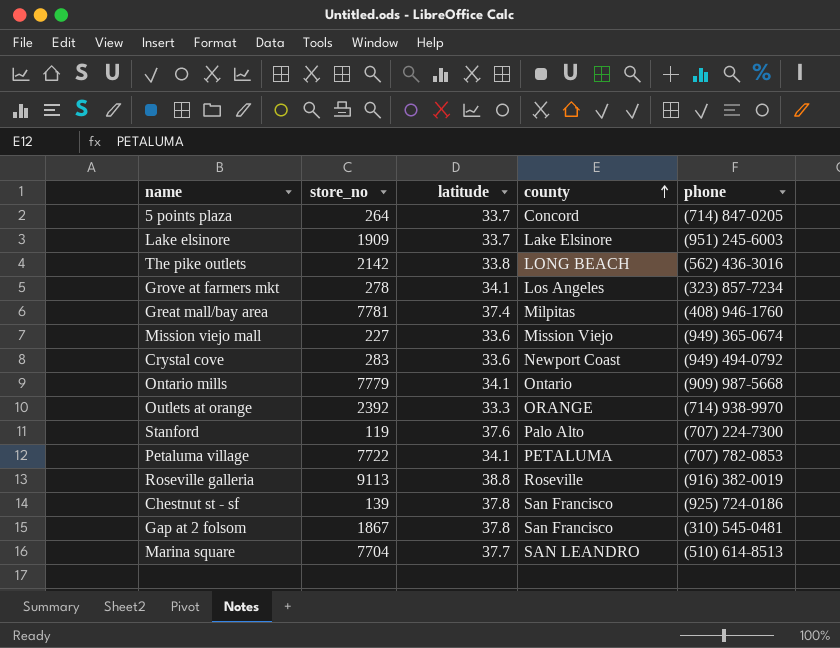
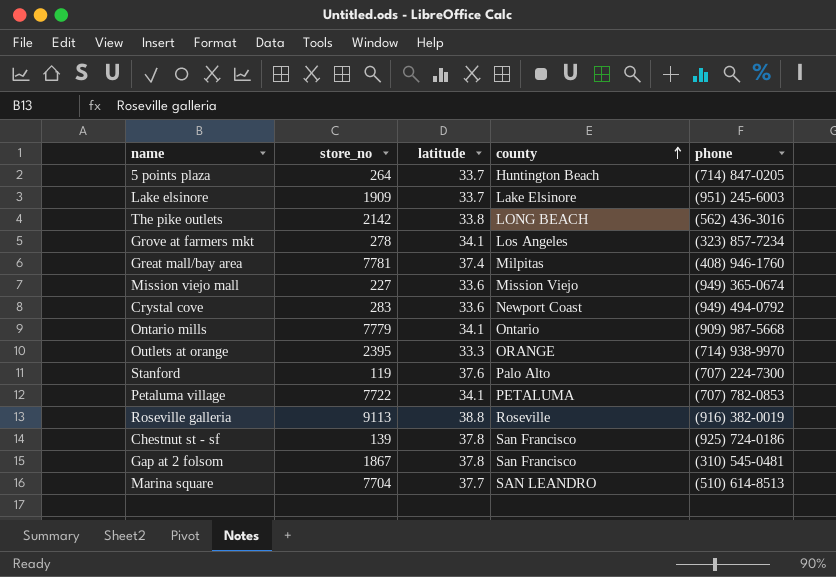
5 points plaza | county: Concord -> Huntington Beach
Outlets at orange | store_no: 2392 -> 2395

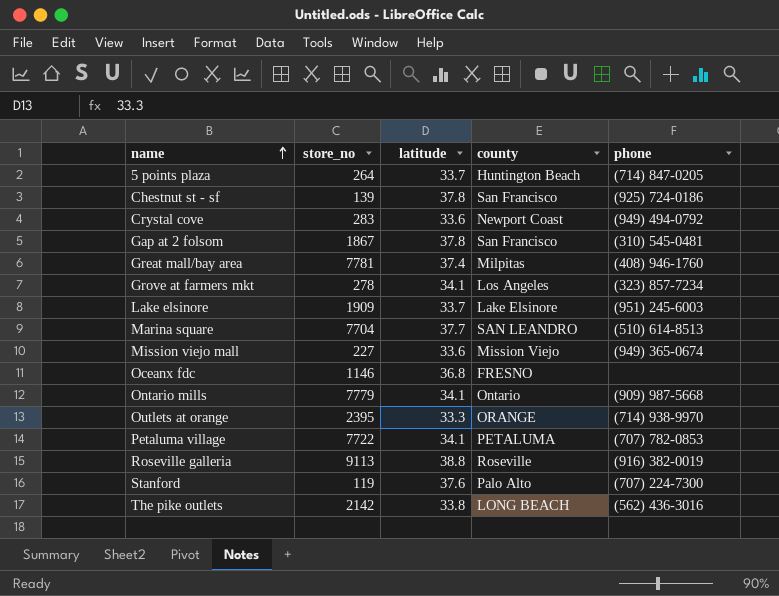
row order: county ascending -> name ascending
row Oceanx fdc: none -> 1146 | 36.8 | FRESNO | none

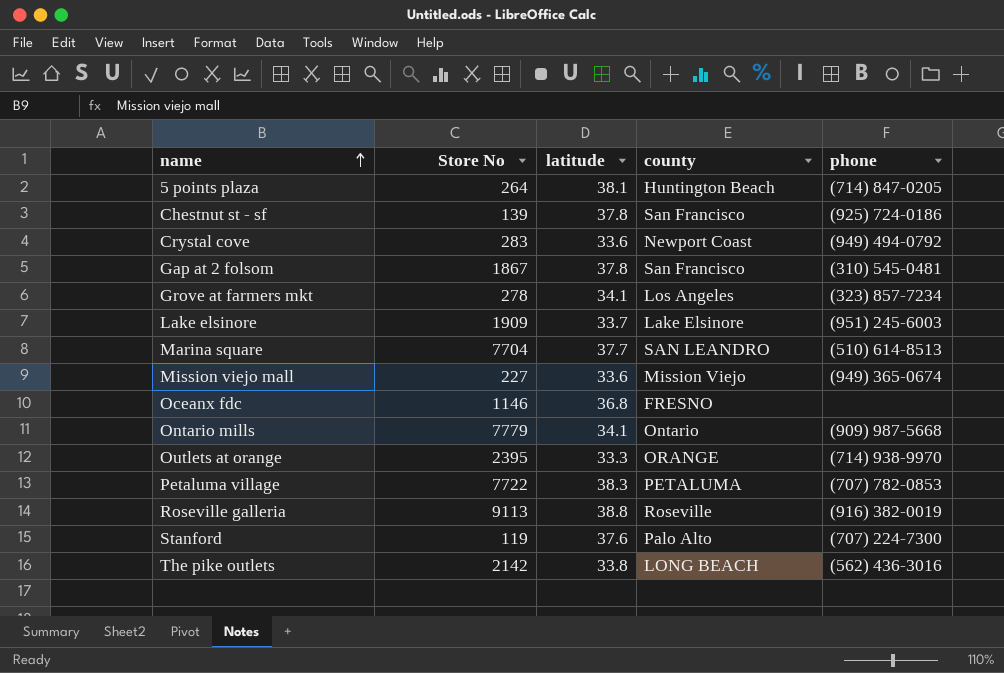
column name: store_no -> Store No
row Great mall/bay area: 7781 | 37.4 | Milpitas | (408) 946-1760 -> none
5 points plaza | latitude: 33.7 -> 38.1
Petaluma village | latitude: 34.1 -> 38.3

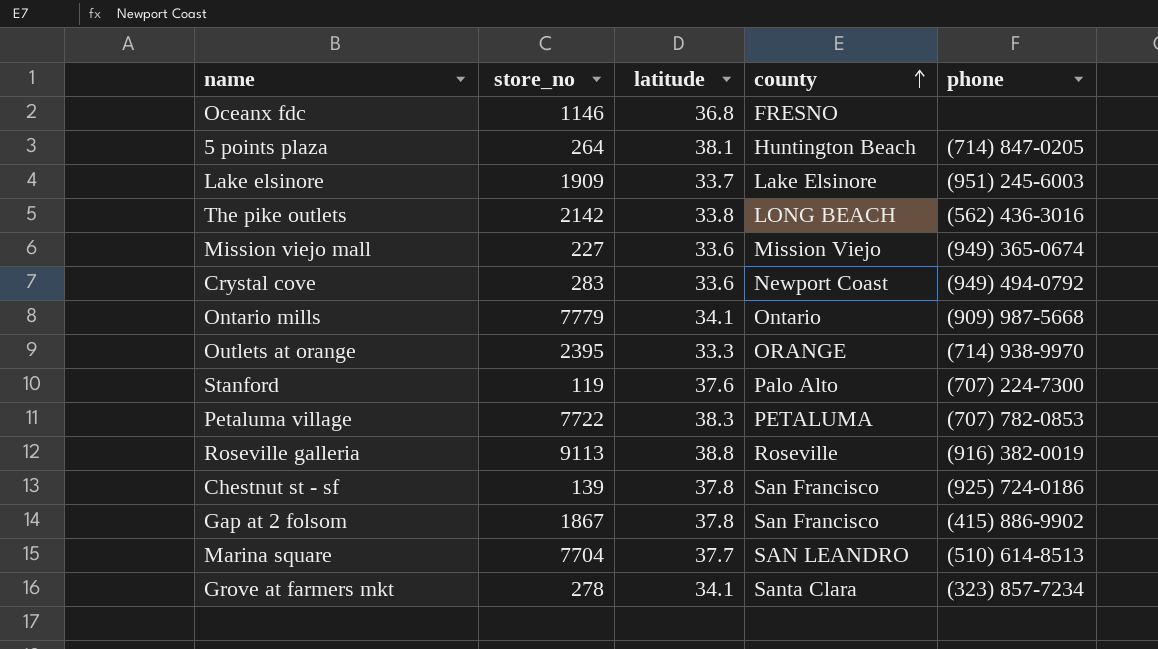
row order: name ascending -> county ascending
column name: Store No -> store_no
Gap at 2 folsom | phone: (310) 545-0481 -> (415) 886-9902
Grove at farmers mkt | county: Los Angeles -> Santa Clara

